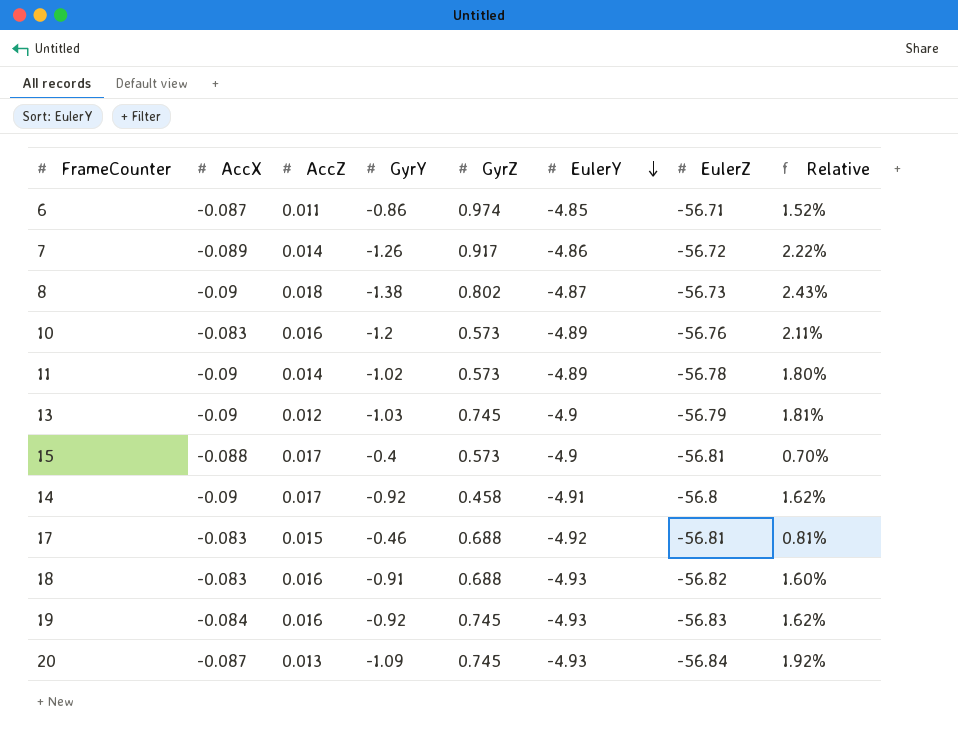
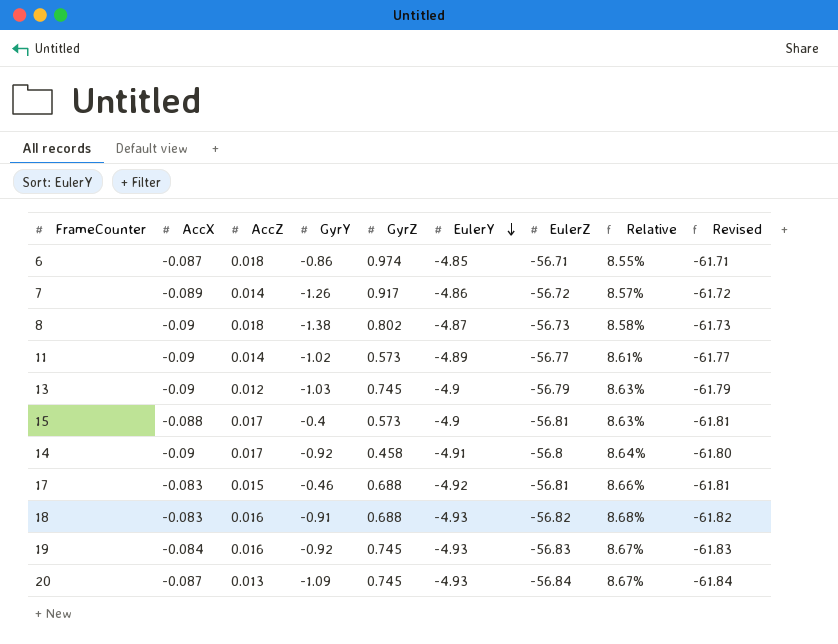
column Relative | formula: [GyrY] / [EulerZ] -> [EulerY] / [EulerZ]
column Revised | formula: none -> [EulerZ] - 5
row 10: -0.083 | 0.016 | -1.2 | 0.573 | -4.89 | -56.76 | 2.11% -> none
6 | AccZ: 0.011 -> 0.018
11 | EulerZ: -56.78 -> -56.77

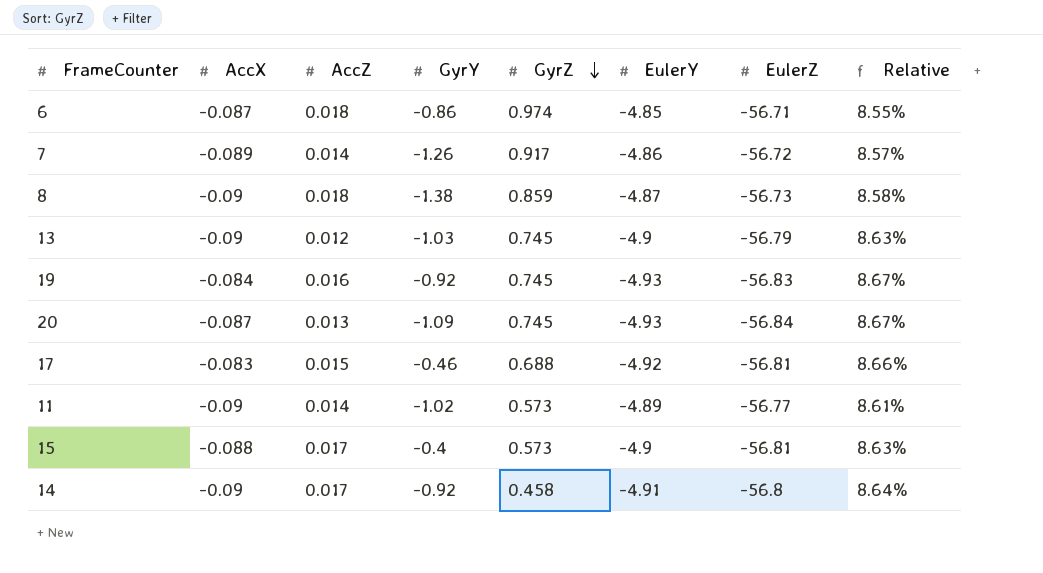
row order: EulerY descending -> GyrZ descending
column Revised | formula: [EulerZ] - 5 -> none
row 18: -0.083 | 0.016 | -0.91 | 0.688 | -4.93 | -56.82 | 8.68% | -61.82 -> none
8 | GyrZ: 0.802 -> 0.859

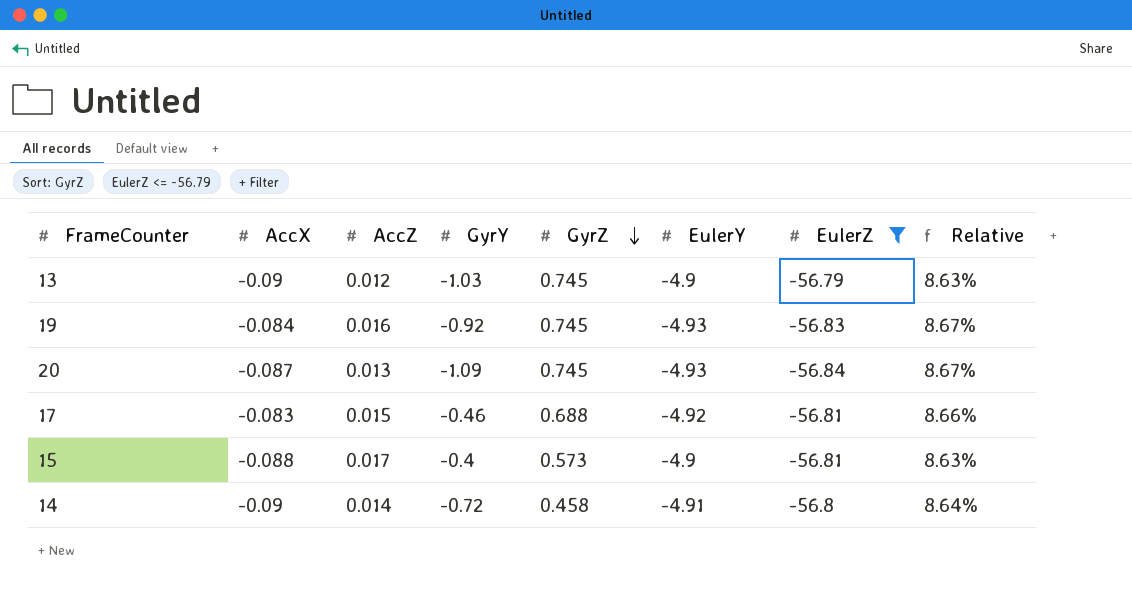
filter: none -> EulerZ <= -56.79
14 | AccZ: 0.017 -> 0.014
14 | GyrY: -0.92 -> -0.72

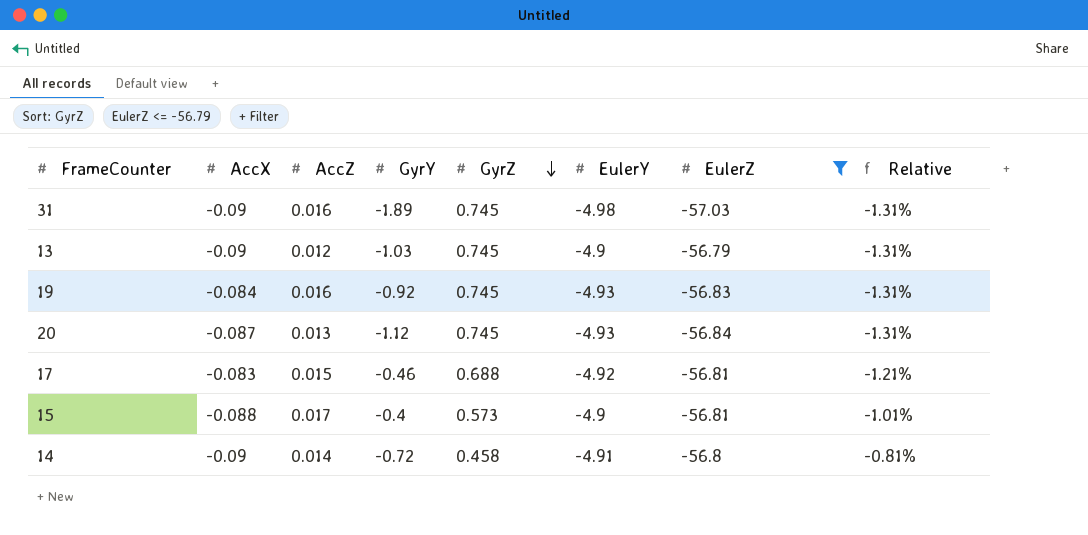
column Relative | formula: [EulerY] / [EulerZ] -> [GyrZ] / [EulerZ]
row 31: none -> -0.09 | 0.016 | -1.89 | 0.745 | -4.98 | -57.03 | -1.31%
20 | GyrY: -1.09 -> -1.12

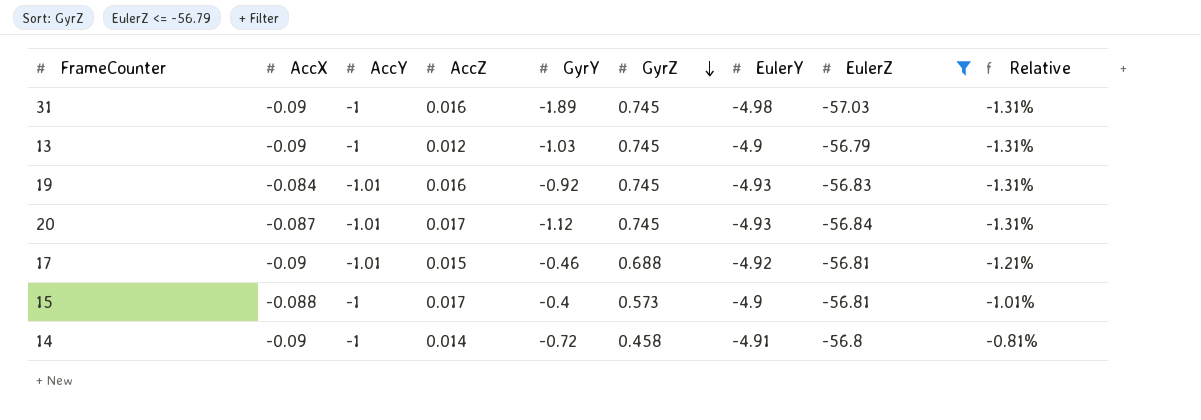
column AccY | position: none -> 3
20 | AccZ: 0.013 -> 0.017
17 | AccX: -0.083 -> -0.09

